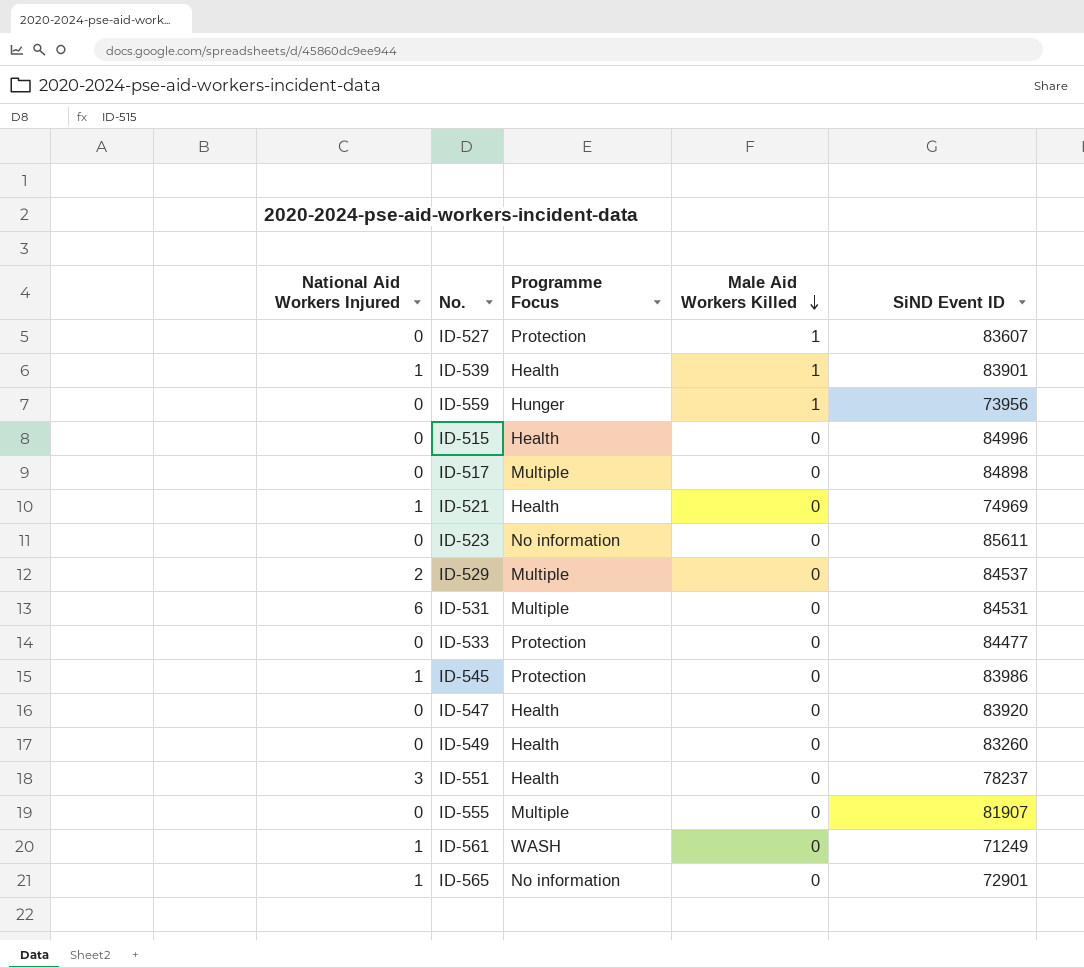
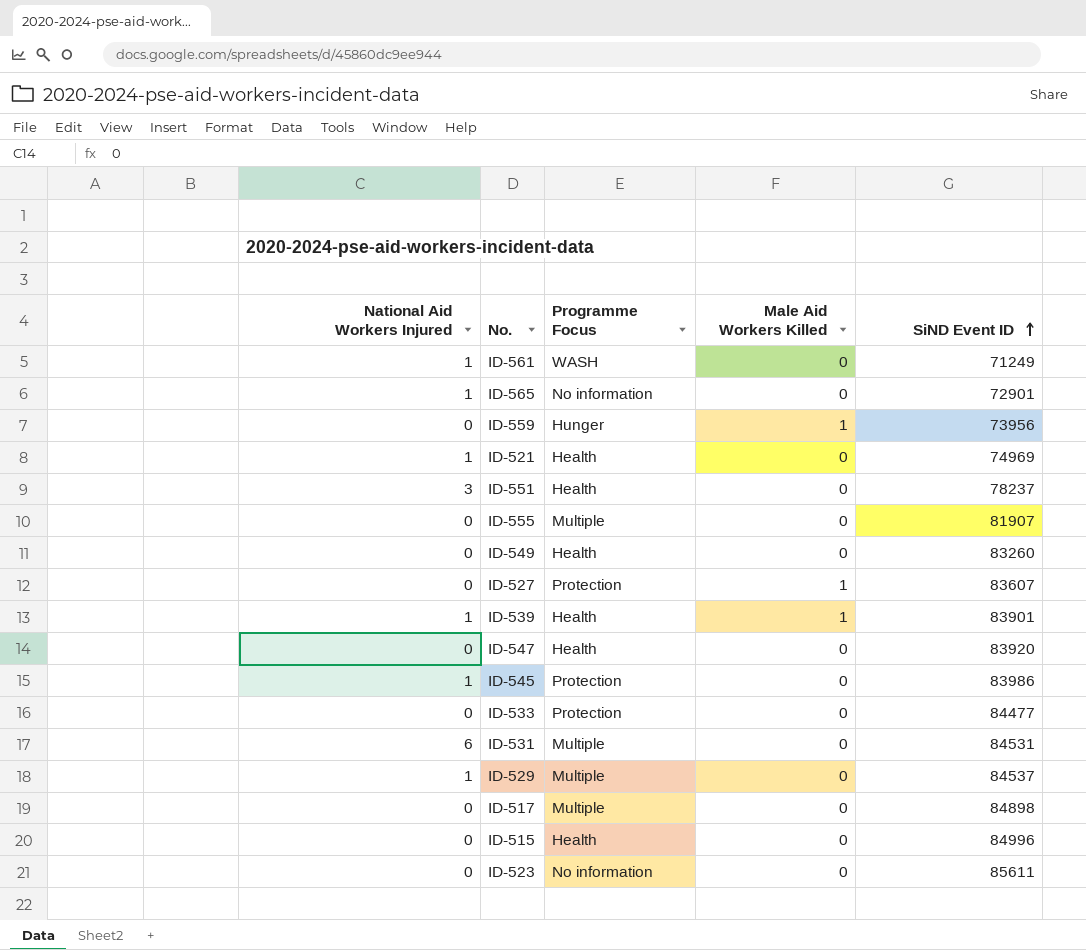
row order: Male Aid Workers Killed descending -> SiND Event ID ascending
ID-529 | National Aid Workers Injured: 2 -> 1

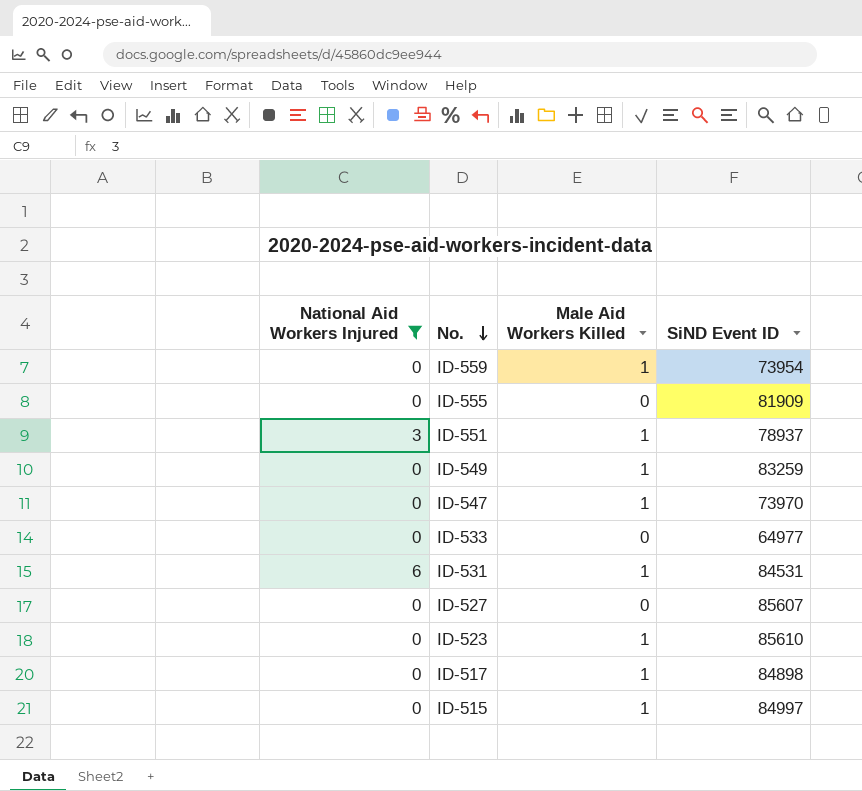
filter: none -> National Aid Workers Injured != 1
row order: SiND Event ID ascending -> No. descending
column Programme Focus | position: 3 -> none
ID-559 | SiND Event ID: 73956 -> 73954
ID-555 | SiND Event ID: 81907 -> 81909
ID-551 | Male Aid Workers Killed: 0 -> 1
ID-551 | SiND Event ID: 78237 -> 78937
ID-549 | Male Aid Workers Killed: 0 -> 1
ID-549 | SiND Event ID: 83260 -> 83259
ID-547 | Male Aid Workers Killed: 0 -> 1
ID-547 | SiND Event ID: 83920 -> 73970
ID-533 | SiND Event ID: 84477 -> 64977
ID-531 | Male Aid Workers Killed: 0 -> 1
ID-527 | Male Aid Workers Killed: 1 -> 0
ID-527 | SiND Event ID: 83607 -> 85607
ID-523 | Male Aid Workers Killed: 0 -> 1
ID-523 | SiND Event ID: 85611 -> 85610
ID-517 | Male Aid Workers Killed: 0 -> 1
ID-515 | Male Aid Workers Killed: 0 -> 1
ID-515 | SiND Event ID: 84996 -> 84997

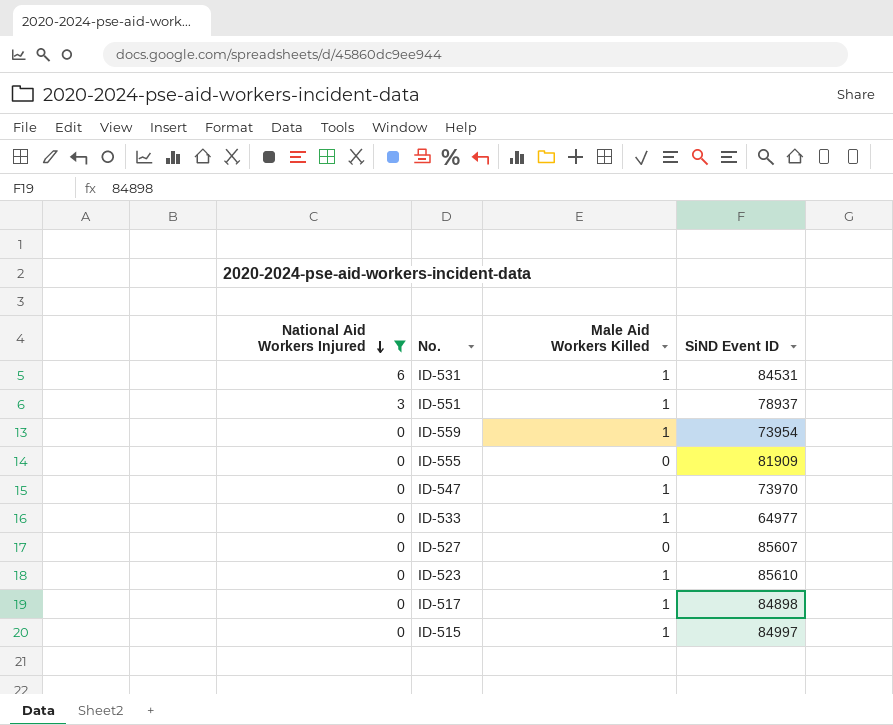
row order: No. descending -> National Aid Workers Injured descending
row ID-549: 0 | 1 | 83259 -> none
ID-533 | Male Aid Workers Killed: 0 -> 1

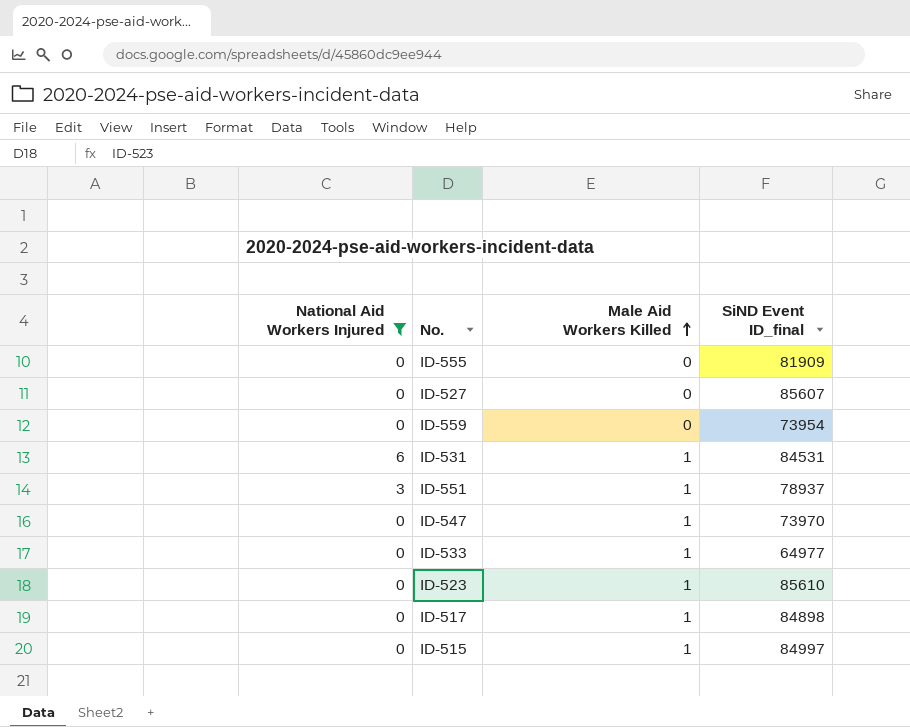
row order: National Aid Workers Injured descending -> Male Aid Workers Killed ascending
column name: SiND Event ID -> SiND Event ID_final
ID-559 | Male Aid Workers Killed: 1 -> 0

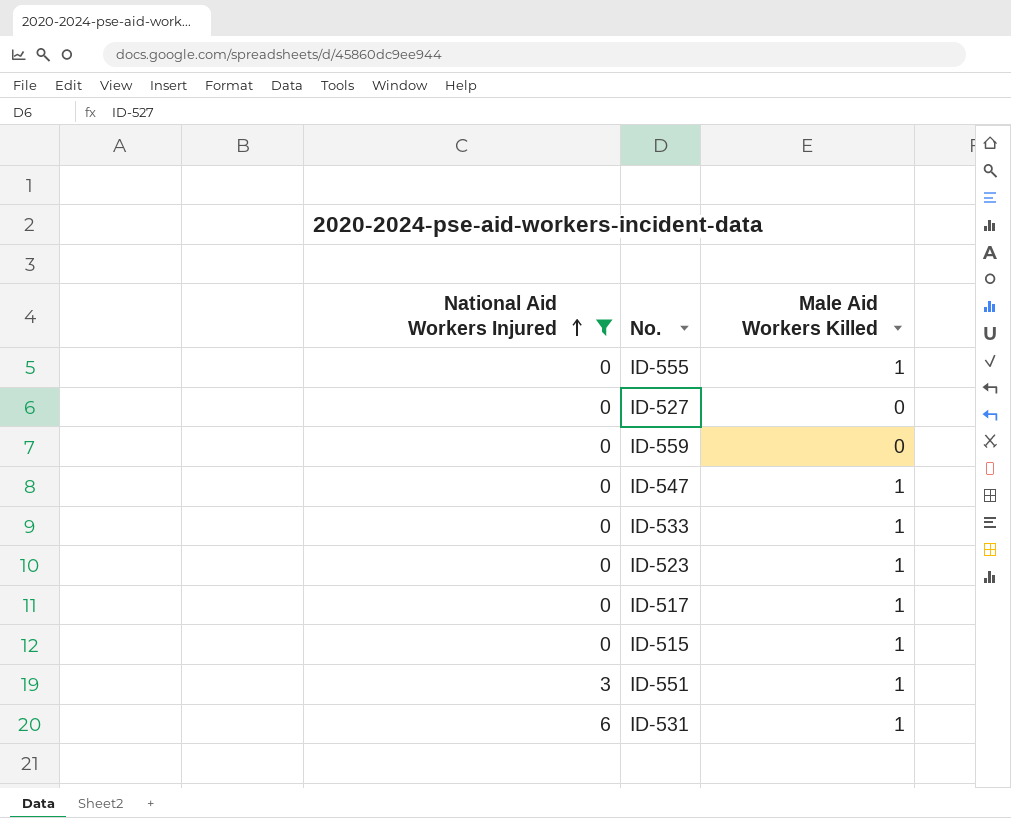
row order: Male Aid Workers Killed ascending -> National Aid Workers Injured ascending
column SiND Event ID_final | position: 4 -> none
ID-555 | Male Aid Workers Killed: 0 -> 1

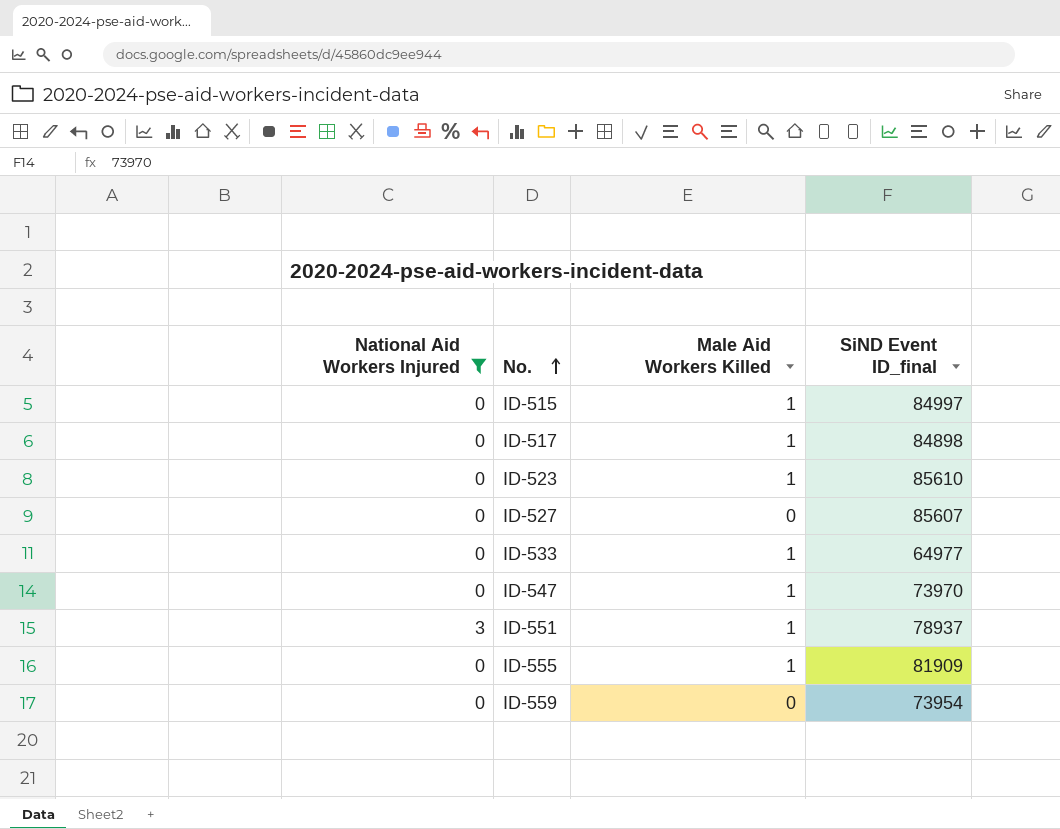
row order: National Aid Workers Injured ascending -> No. ascending
column SiND Event ID_final | position: none -> 4
row ID-531: 6 | 1 -> none

